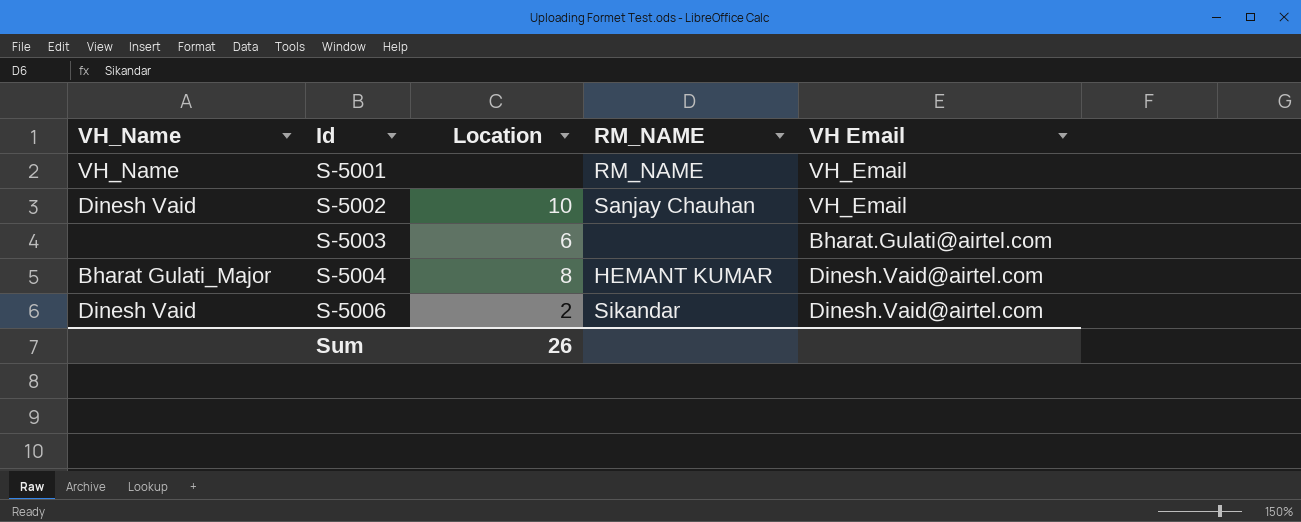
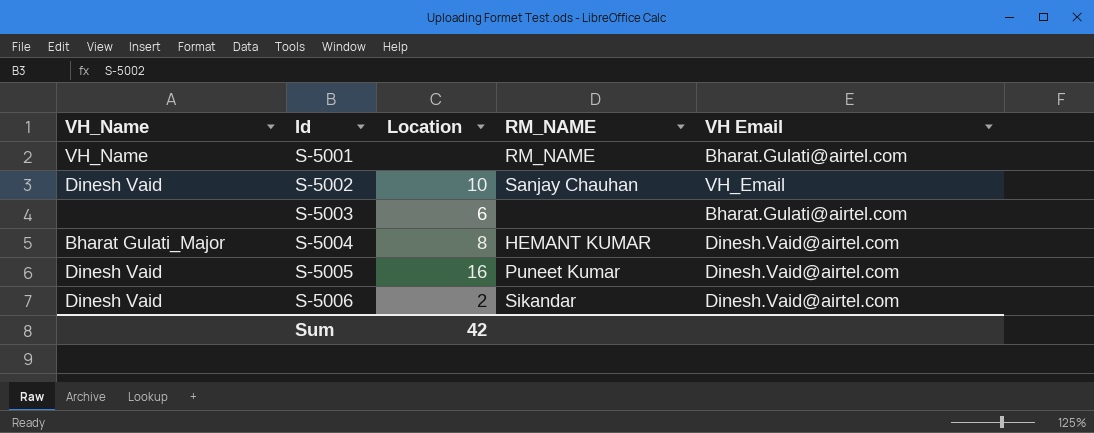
S-5001 | VH Email: VH_Email -> Bharat.Gulati@airtel.com
row S-5005: none -> Dinesh Vaid | 16 | Puneet Kumar | Dinesh.Vaid@airtel.com
Sum | Location: 26 -> 42

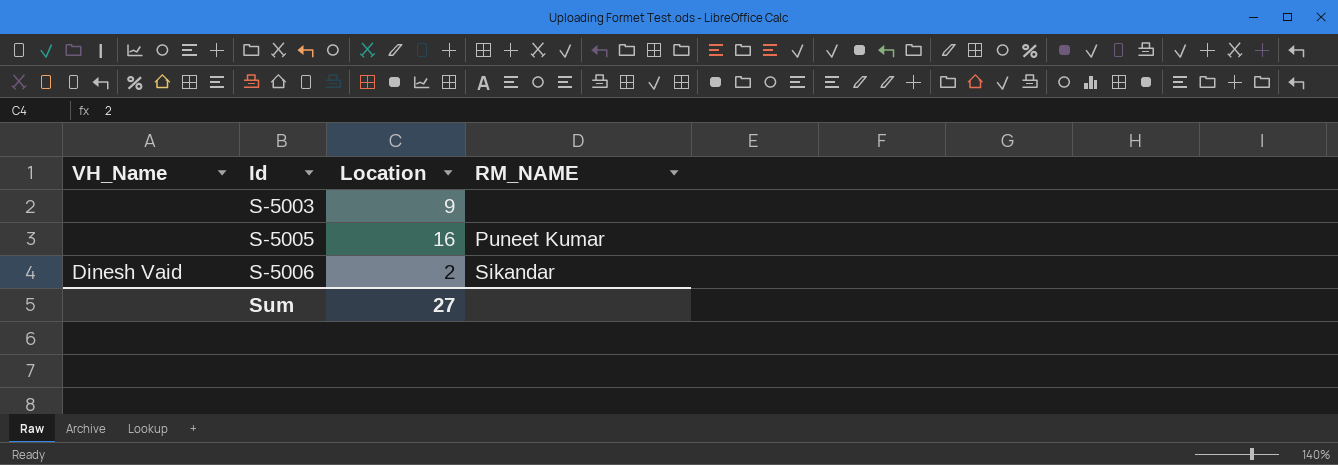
column VH Email | position: 5 -> none
row S-5001: VH_Name | none | RM_NAME | Bharat.Gulati@airtel.com -> none
row S-5002: Dinesh Vaid | 10 | Sanjay Chauhan | VH_Email -> none
row S-5004: Bharat Gulati_Major | 8 | HEMANT KUMAR | Dinesh.Vaid@airtel.com -> none
S-5003 | Location: 6 -> 9
S-5005 | VH_Name: Dinesh Vaid -> none
Sum | Location: 42 -> 27

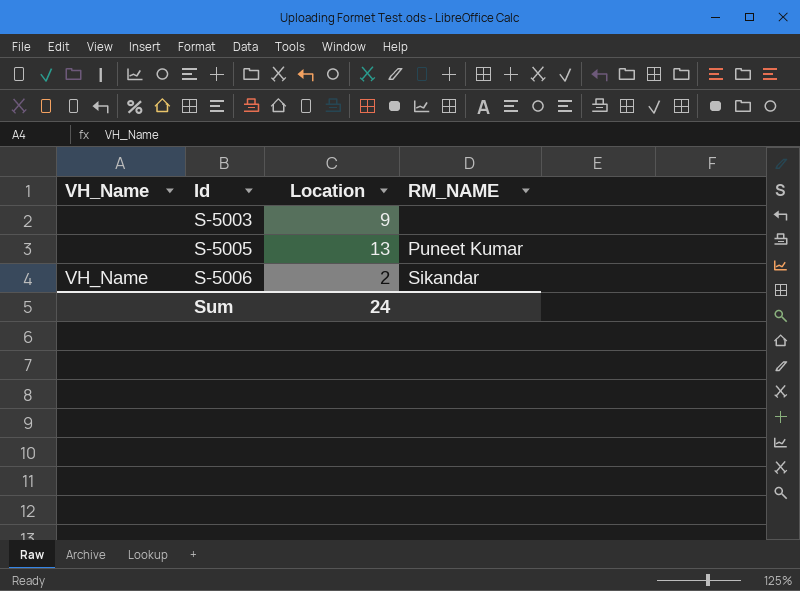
S-5005 | Location: 16 -> 13
S-5006 | VH_Name: Dinesh Vaid -> VH_Name
Sum | Location: 27 -> 24

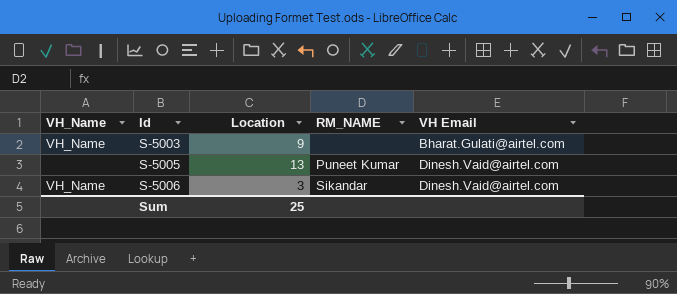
column VH Email | position: none -> 5
S-5003 | VH_Name: none -> VH_Name
S-5006 | Location: 2 -> 3
Sum | Location: 24 -> 25

